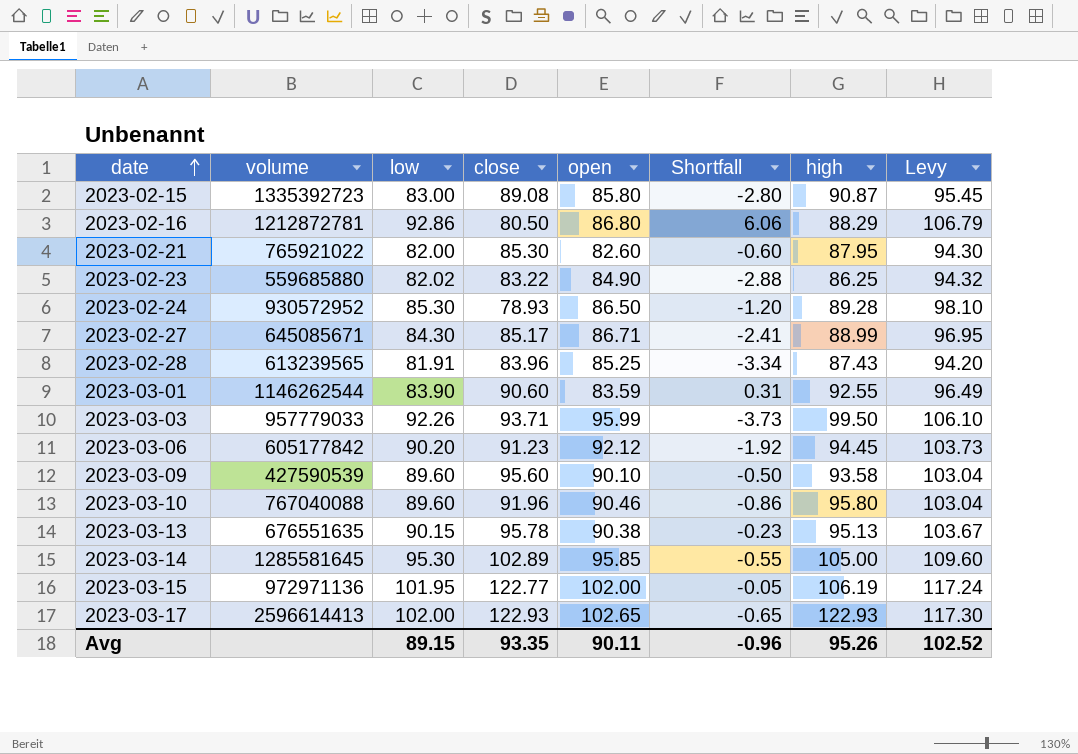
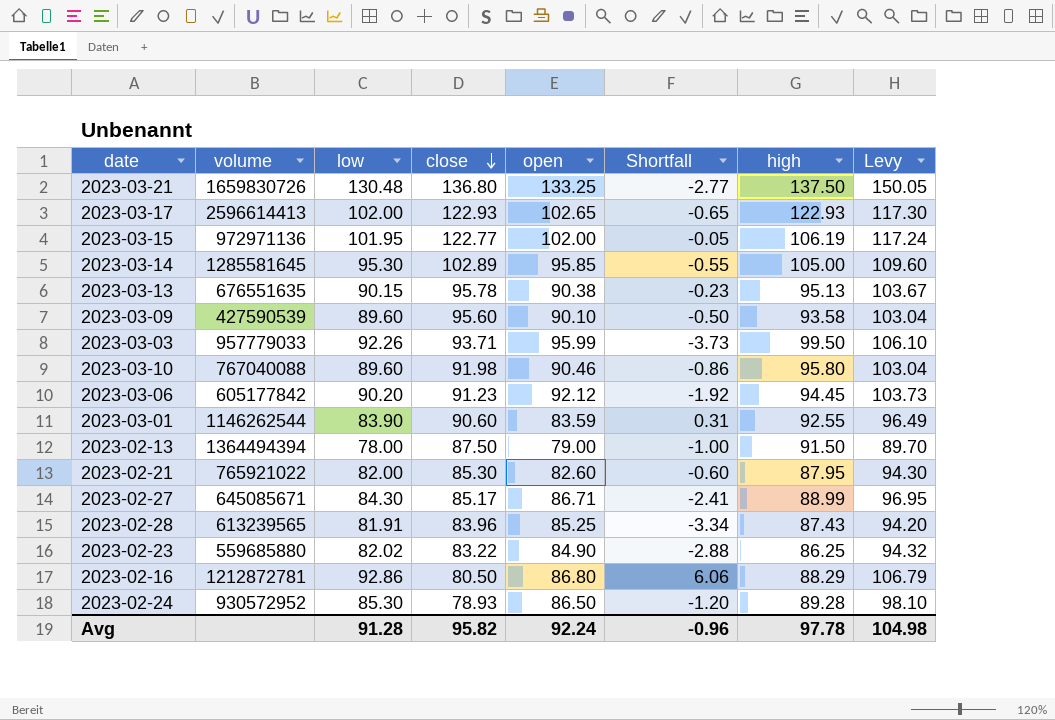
row order: date ascending -> close descending
row 2023-02-15: 1335392723 | 83.00 | 89.08 | 85.80 | -2.80 | 90.87 | 95.45 -> none
row 2023-03-21: none -> 1659830726 | 130.48 | 136.80 | 133.25 | -2.77 | 137.50 | 150.05
2023-03-10 | close: 91.96 -> 91.98
row 2023-02-13: none -> 1364494394 | 78.00 | 87.50 | 79.00 | -1.00 | 91.50 | 89.70
Avg | low: 89.15 -> 91.28
Avg | close: 93.35 -> 95.82
Avg | open: 90.11 -> 92.24
Avg | high: 95.26 -> 97.78
Avg | Levy: 102.52 -> 104.98

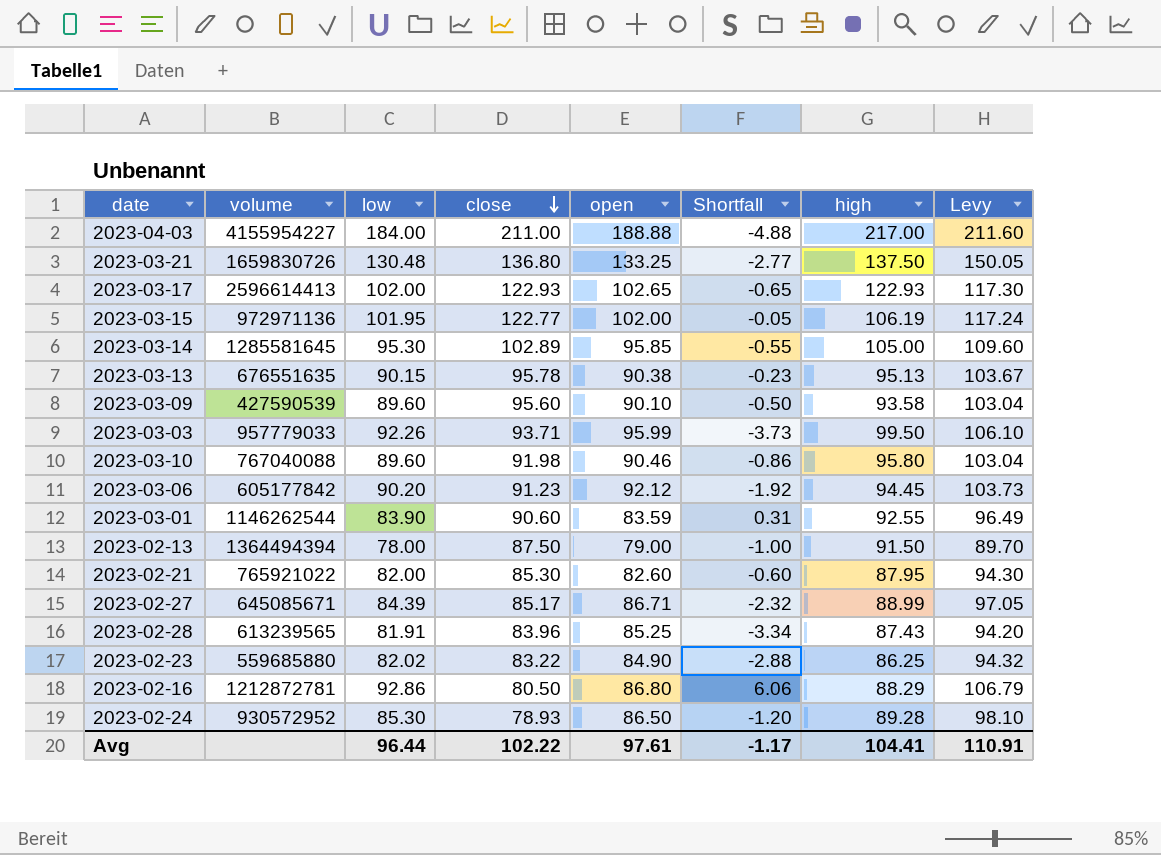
row 2023-04-03: none -> 4155954227 | 184.00 | 211.00 | 188.88 | -4.88 | 217.00 | 211.60
2023-02-27 | low: 84.30 -> 84.39
2023-02-27 | Shortfall: -2.41 -> -2.32
2023-02-27 | Levy: 96.95 -> 97.05
Avg | low: 91.28 -> 96.44
Avg | close: 95.82 -> 102.22
Avg | open: 92.24 -> 97.61
Avg | Shortfall: -0.96 -> -1.17
Avg | high: 97.78 -> 104.41
Avg | Levy: 104.98 -> 110.91

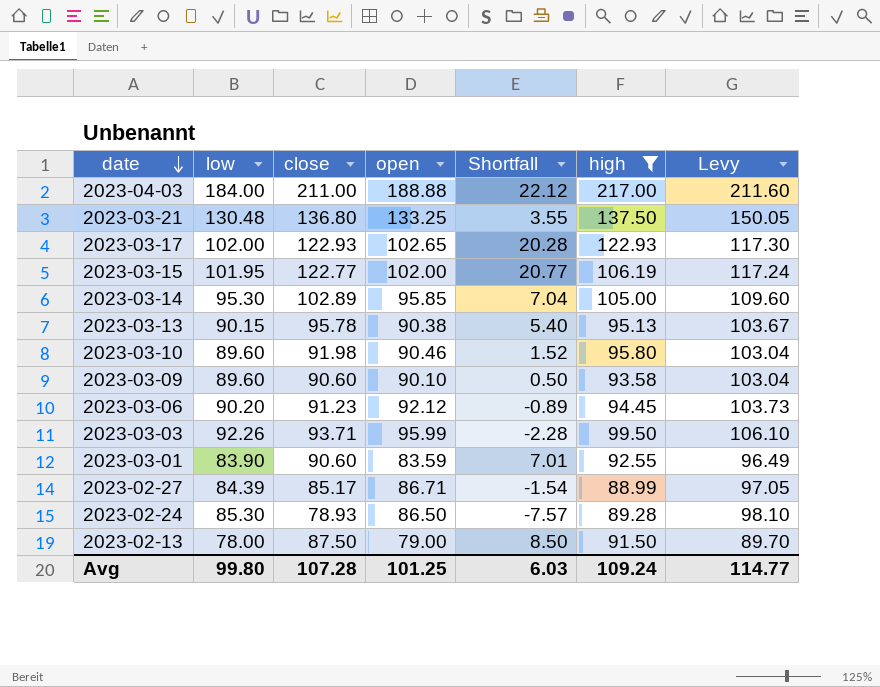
filter: none -> high >= 88.99
row order: close descending -> date descending
column volume | position: 2 -> none
column Shortfall | formula: [low] - [open] -> [close] - [open]
2023-03-09 | close: 95.60 -> 90.60
Avg | low: 96.44 -> 99.80
Avg | close: 102.22 -> 107.28
Avg | open: 97.61 -> 101.25
Avg | Shortfall: -1.17 -> 6.03
Avg | high: 104.41 -> 109.24
Avg | Levy: 110.91 -> 114.77

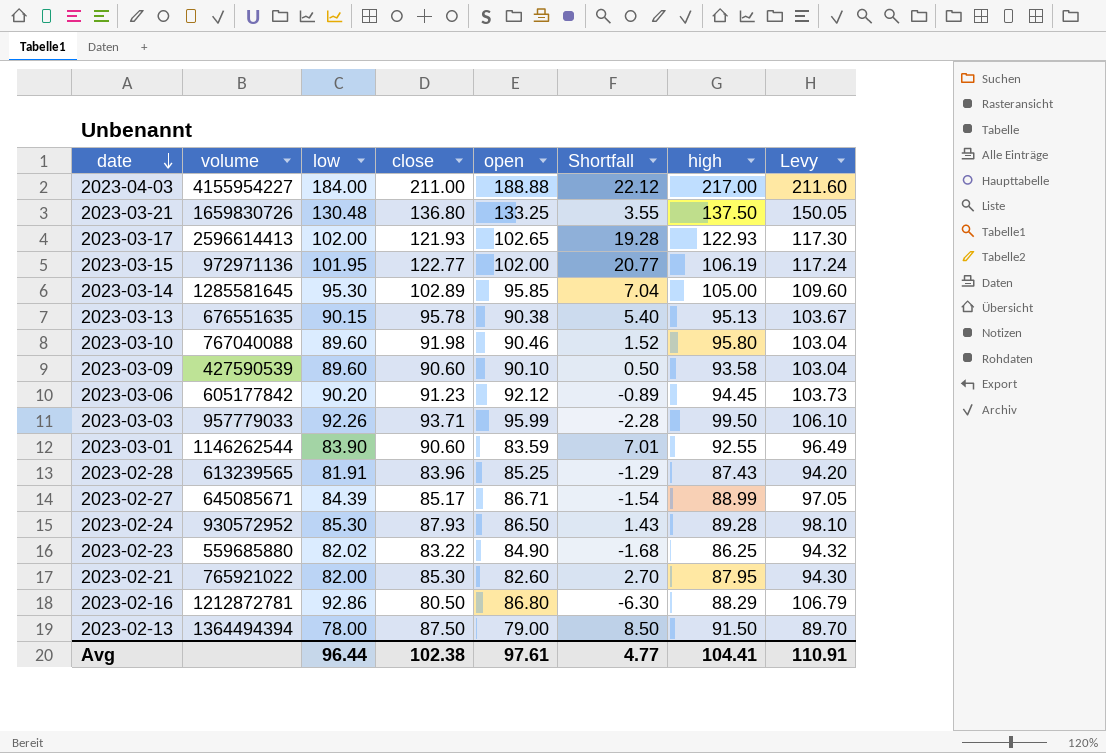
filter: high >= 88.99 -> none
column volume | position: none -> 2
2023-03-17 | close: 122.93 -> 121.93
2023-03-17 | Shortfall: 20.28 -> 19.28
2023-02-24 | close: 78.93 -> 87.93
2023-02-24 | Shortfall: -7.57 -> 1.43
Avg | low: 99.80 -> 96.44
Avg | close: 107.28 -> 102.38
Avg | open: 101.25 -> 97.61
Avg | Shortfall: 6.03 -> 4.77
Avg | high: 109.24 -> 104.41
Avg | Levy: 114.77 -> 110.91

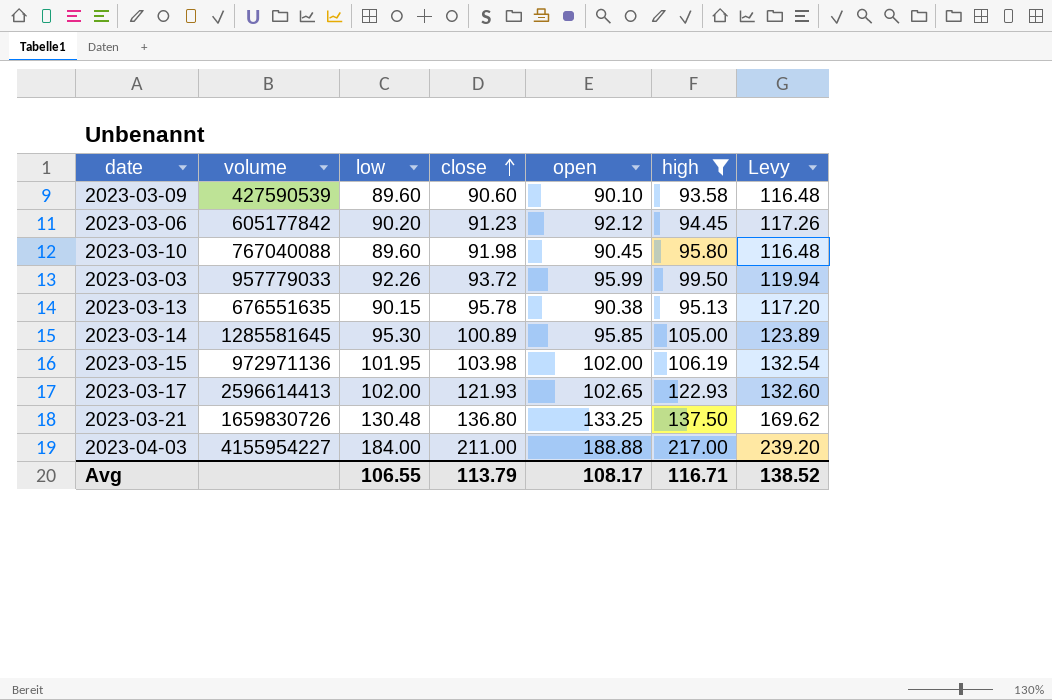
filter: none -> high >= 93.58
row order: date descending -> close ascending
column Shortfall | formula: [close] - [open] -> none
column Levy | formula: [low] * 1.15 -> [low] * 1.3
2023-03-10 | open: 90.46 -> 90.45
2023-03-03 | close: 93.71 -> 93.72
2023-03-14 | close: 102.89 -> 100.89
2023-03-15 | close: 122.77 -> 103.98
Avg | low: 96.44 -> 106.55
Avg | close: 102.38 -> 113.79
Avg | open: 97.61 -> 108.17
Avg | high: 104.41 -> 116.71
Avg | Levy: 110.91 -> 138.52

